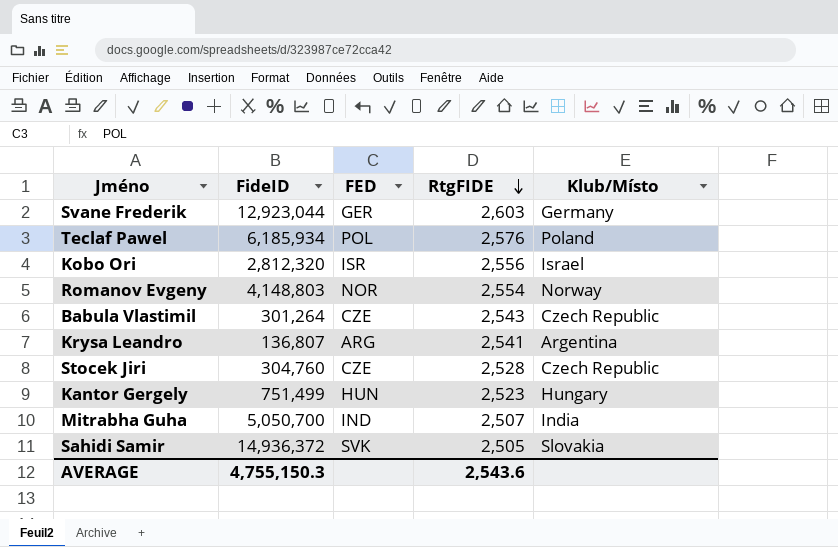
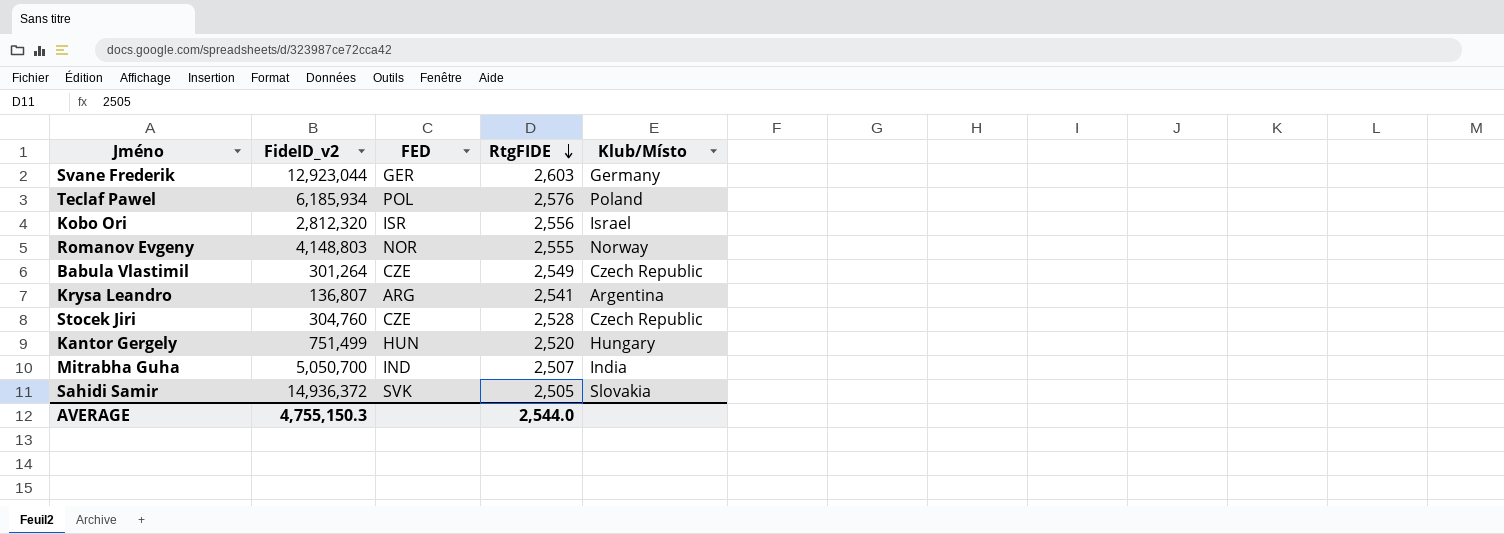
column name: FideID -> FideID_v2
Romanov Evgeny | RtgFIDE: 2,554 -> 2,555
Babula Vlastimil | RtgFIDE: 2,543 -> 2,549
Kantor Gergely | RtgFIDE: 2,523 -> 2,520
AVERAGE | RtgFIDE: 2,543.6 -> 2,544.0

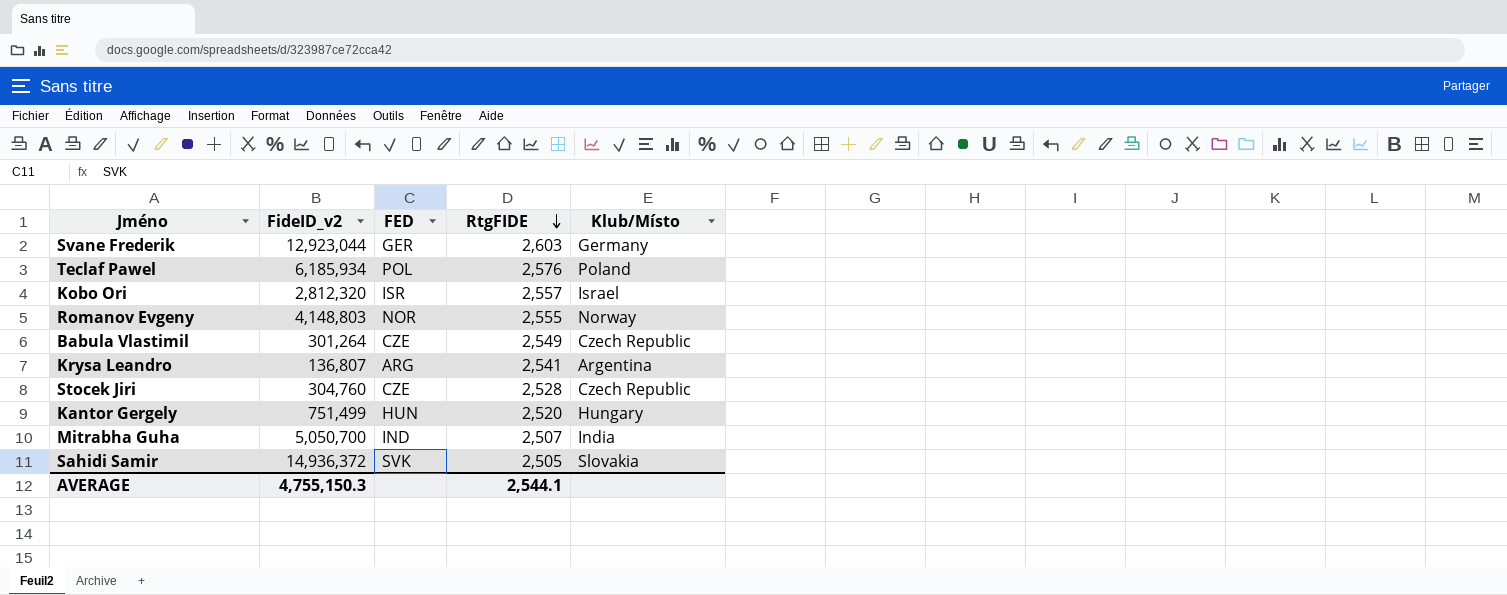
Kobo Ori | RtgFIDE: 2,556 -> 2,557
AVERAGE | RtgFIDE: 2,544.0 -> 2,544.1

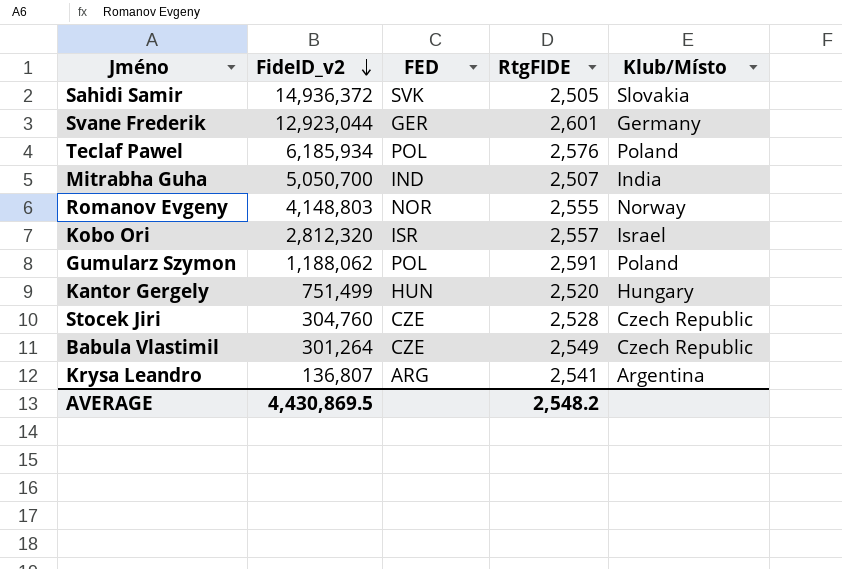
row order: RtgFIDE descending -> FideID_v2 descending
Svane Frederik | RtgFIDE: 2,603 -> 2,601
row Gumularz Szymon: none -> 1,188,062 | POL | 2,591 | Poland
AVERAGE | FideID_v2: 4,755,150.3 -> 4,430,869.5
AVERAGE | RtgFIDE: 2,544.1 -> 2,548.2

